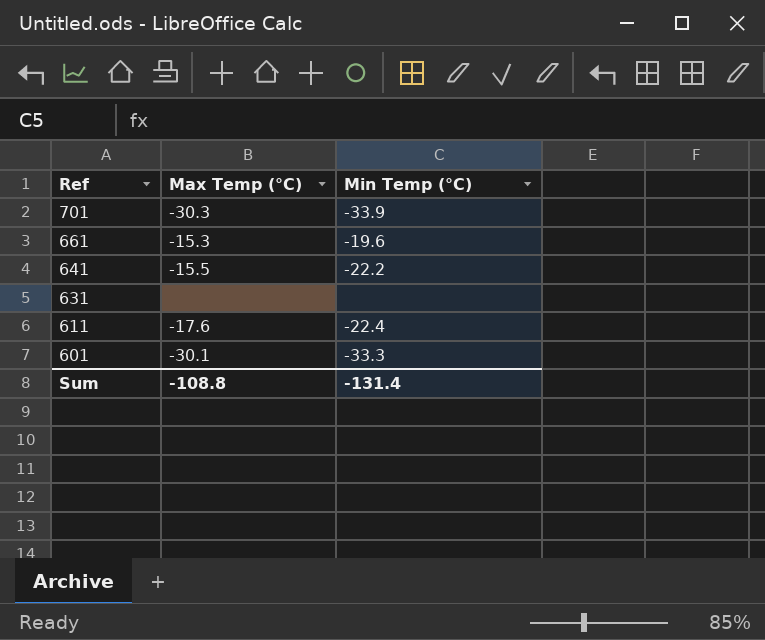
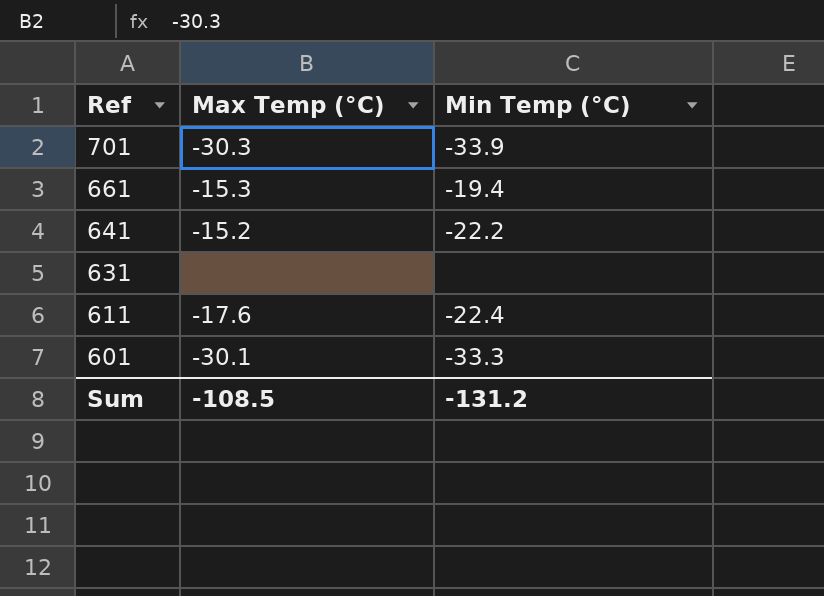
661 | Min Temp (°C): -19.6 -> -19.4
641 | Max Temp (°C): -15.5 -> -15.2
Sum | Max Temp (°C): -108.8 -> -108.5
Sum | Min Temp (°C): -131.4 -> -131.2

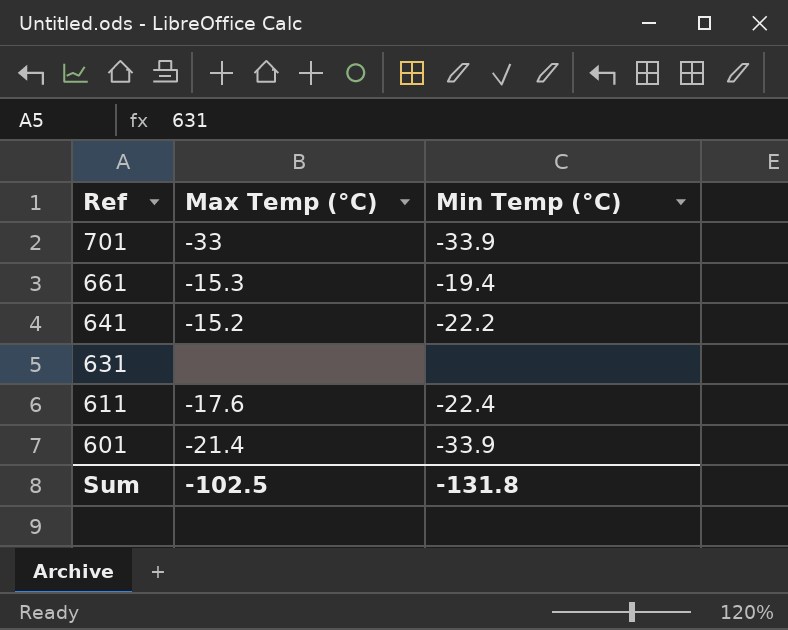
701 | Max Temp (°C): -30.3 -> -33
601 | Max Temp (°C): -30.1 -> -21.4
601 | Min Temp (°C): -33.3 -> -33.9
Sum | Max Temp (°C): -108.5 -> -102.5
Sum | Min Temp (°C): -131.2 -> -131.8

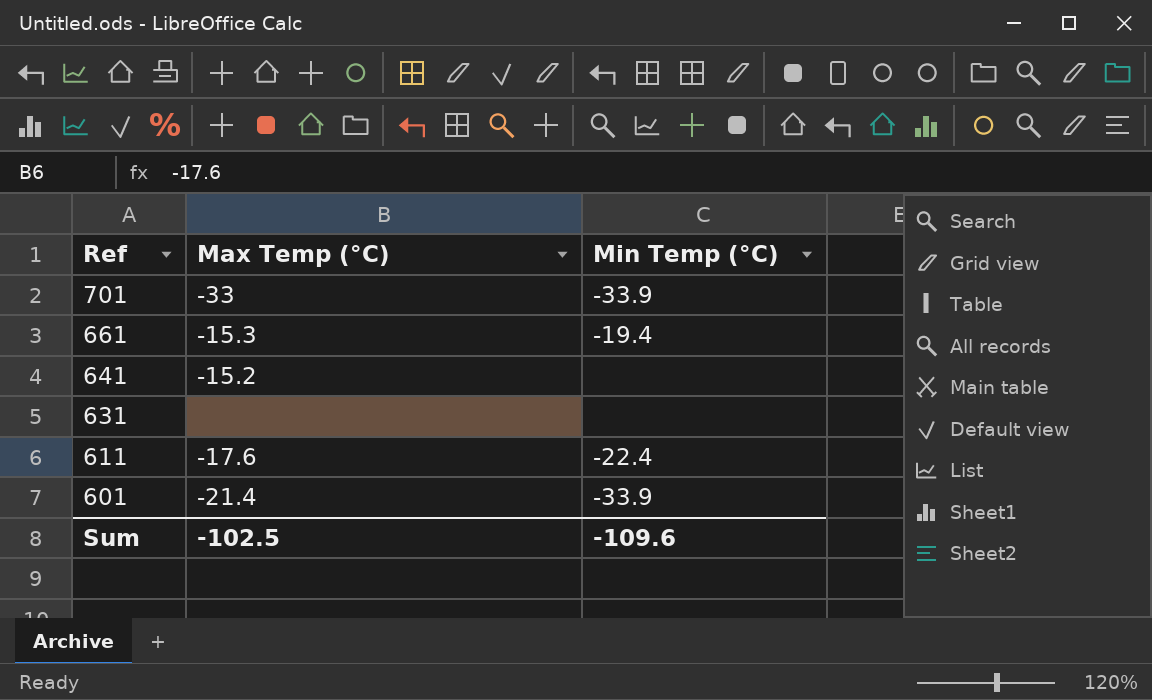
641 | Min Temp (°C): -22.2 -> none
Sum | Min Temp (°C): -131.8 -> -109.6

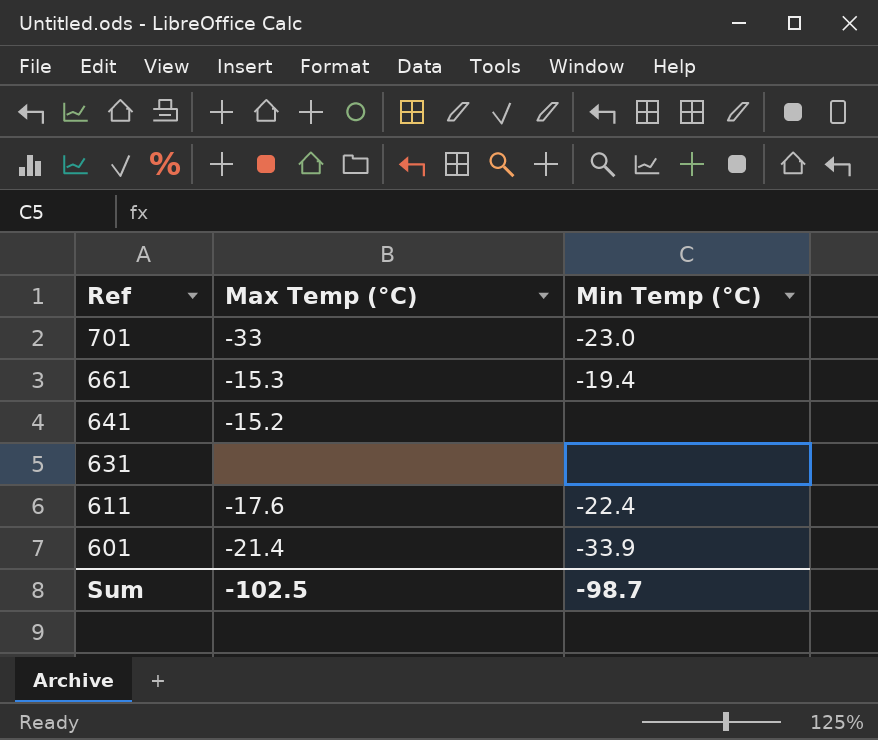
701 | Min Temp (°C): -33.9 -> -23.0
Sum | Min Temp (°C): -109.6 -> -98.7

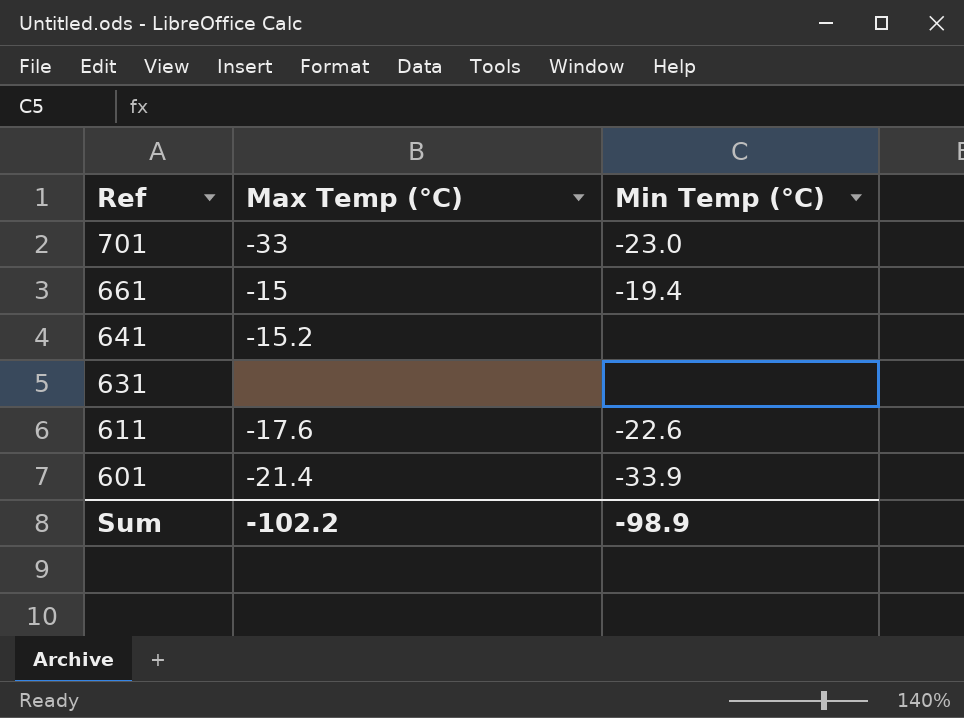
661 | Max Temp (°C): -15.3 -> -15
611 | Min Temp (°C): -22.4 -> -22.6
Sum | Max Temp (°C): -102.5 -> -102.2
Sum | Min Temp (°C): -98.7 -> -98.9

